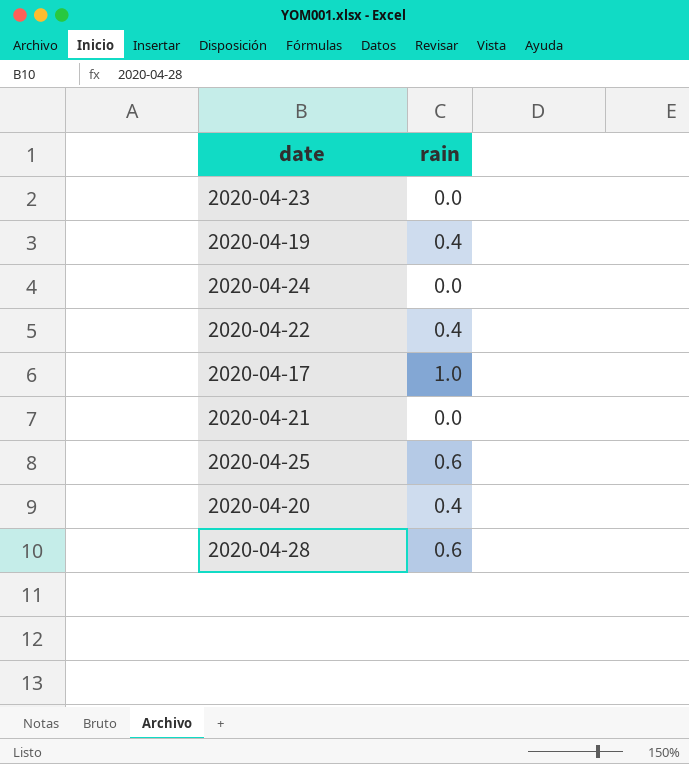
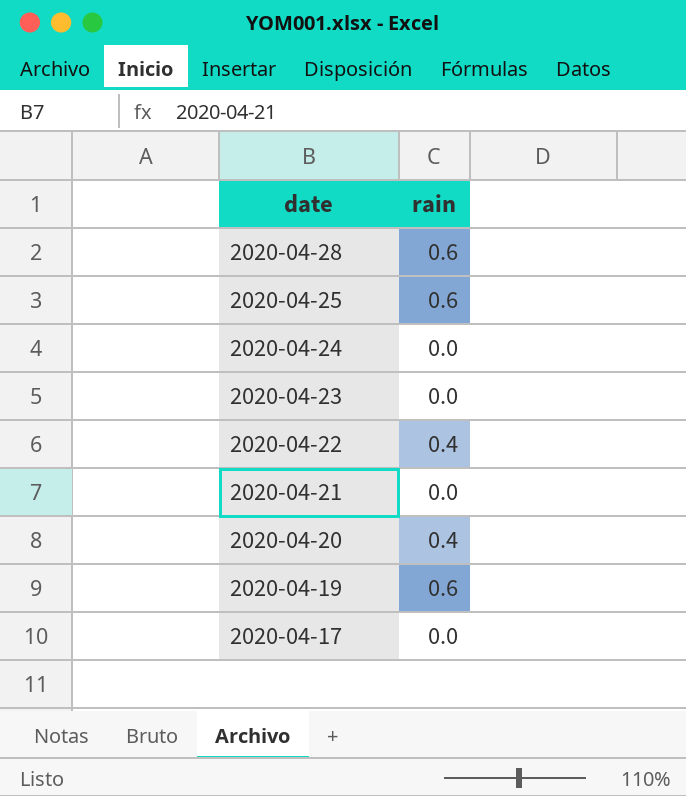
row order: none -> date descending
2020-04-19 | rain: 0.4 -> 0.6
2020-04-17 | rain: 1.0 -> 0.0

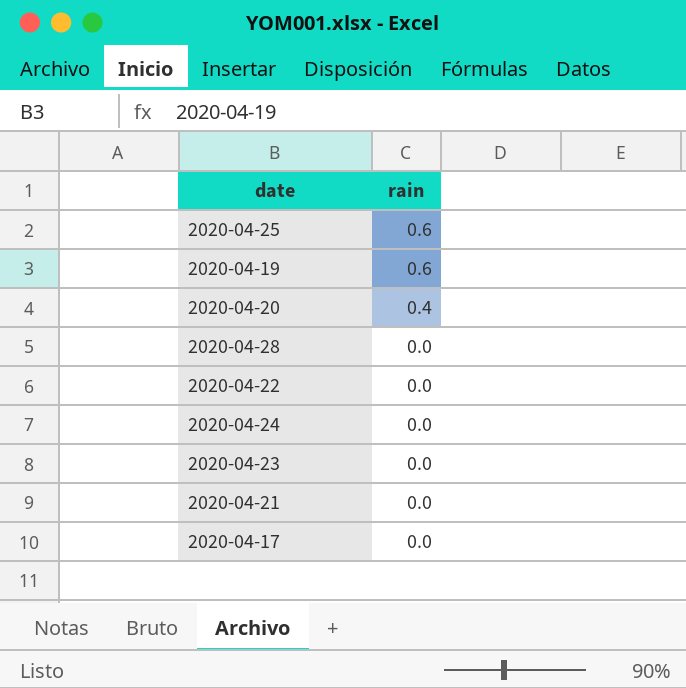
row order: date descending -> rain descending
2020-04-28 | rain: 0.6 -> 0.0
2020-04-22 | rain: 0.4 -> 0.0

